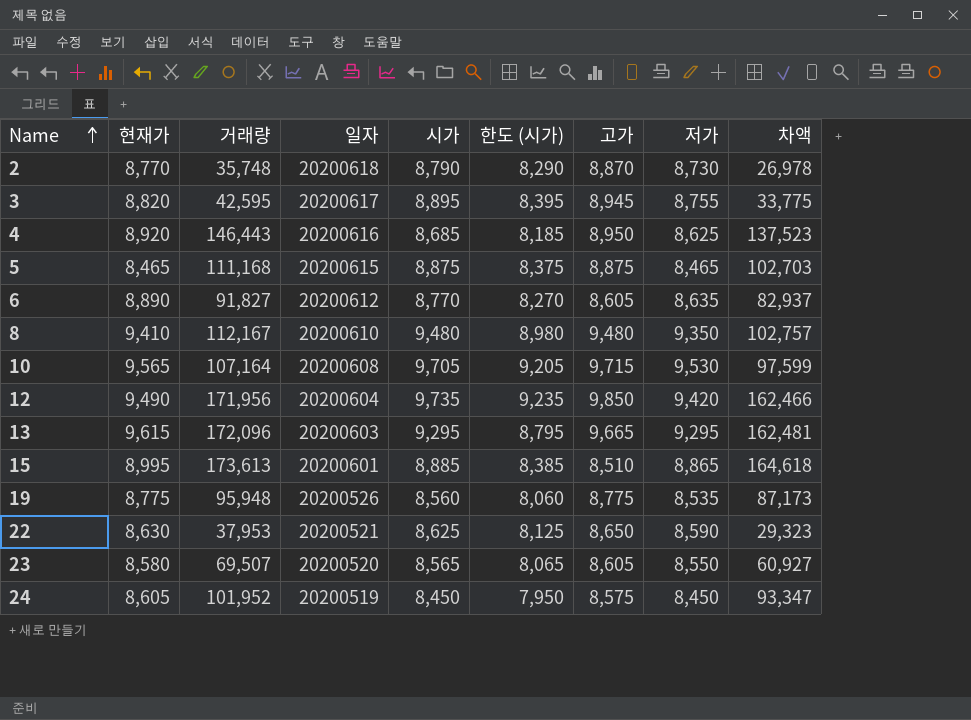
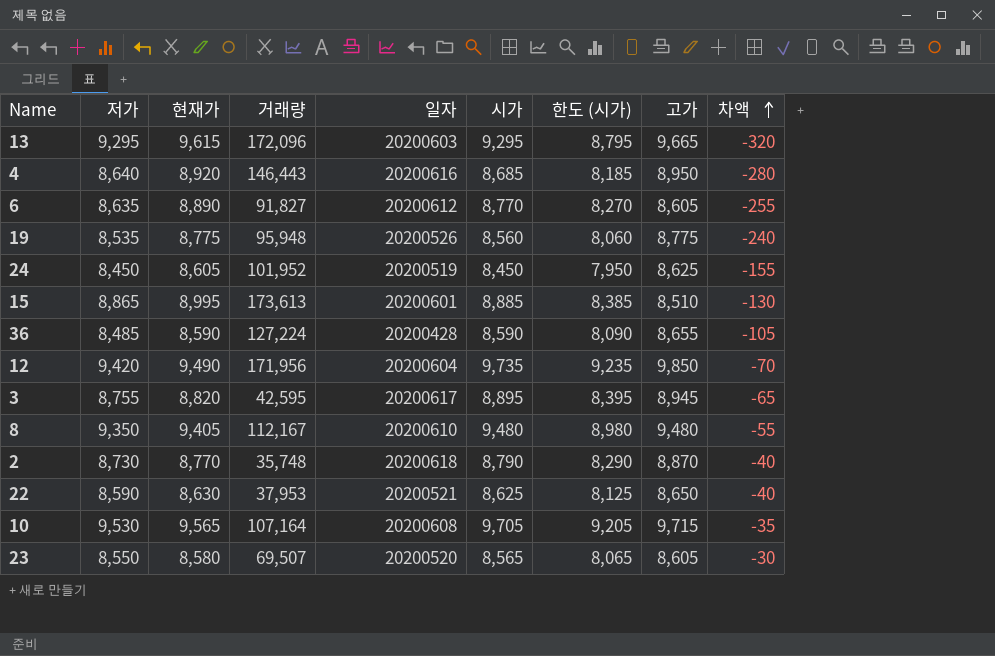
row order: Name ascending -> 차액 ascending
column 저가 | position: 8 -> 2
column 차액 | formula: [거래량] - [현재가] -> [저가] - [현재가]
row 5: 8,465 | 111,168 | 20200615 | 8,875 | 8,375 | 8,875 | 8,465 | 102,703 -> none
4 | 저가: 8,625 -> 8,640
24 | 고가: 8,575 -> 8,625
row 36: none -> 8,485 | 8,590 | 127,224 | 20200428 | 8,590 | 8,090 | 8,655 | -105
8 | 현재가: 9,410 -> 9,405

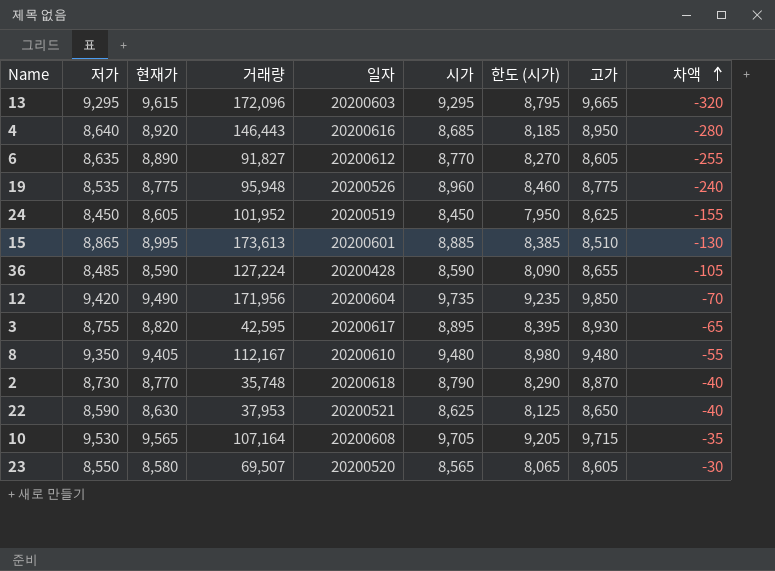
19 | 시가: 8,560 -> 8,960
19 | 한도 (시가): 8,060 -> 8,460
3 | 고가: 8,945 -> 8,930

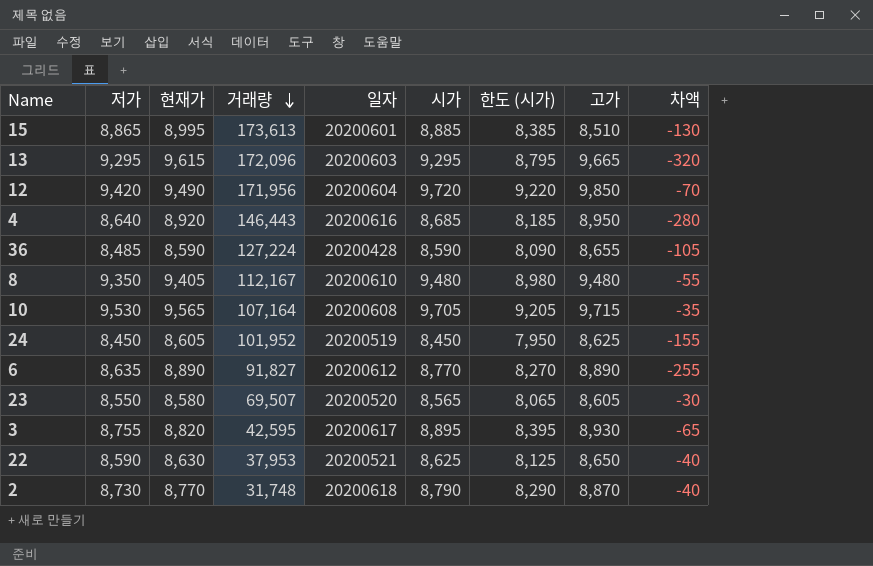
row order: 차액 ascending -> 거래량 descending
row 19: 8,535 | 8,775 | 95,948 | 20200526 | 8,960 | 8,460 | 8,775 | -240 -> none
12 | 시가: 9,735 -> 9,720
12 | 한도 (시가): 9,235 -> 9,220
6 | 고가: 8,605 -> 8,890
2 | 거래량: 35,748 -> 31,748

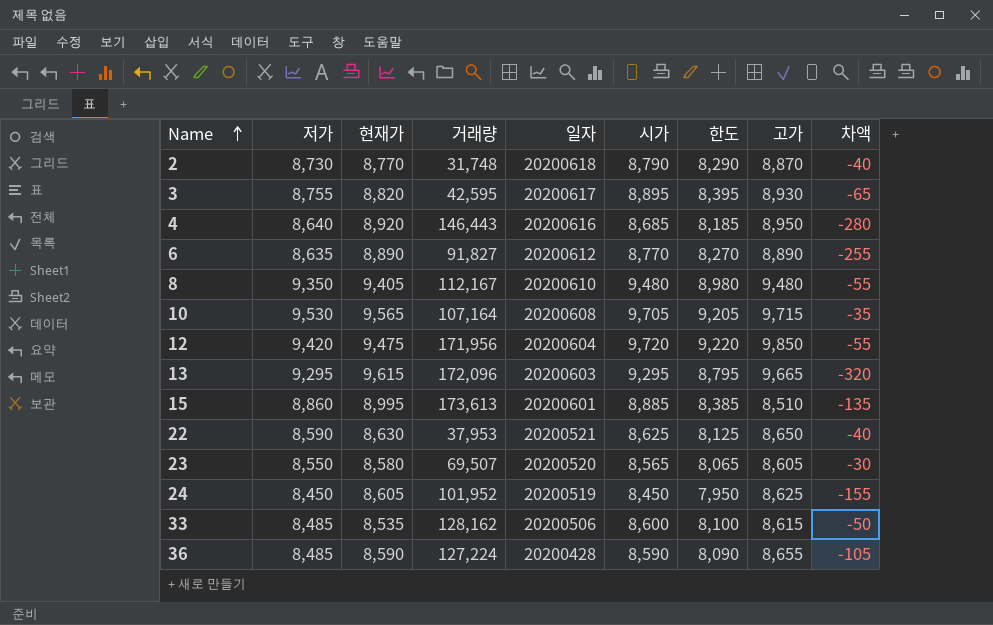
row order: 거래량 descending -> Name ascending
column name: 한도 (시가) -> 한도
12 | 현재가: 9,490 -> 9,475
12 | 차액: -70 -> -55
15 | 저가: 8,865 -> 8,860
15 | 차액: -130 -> -135
row 33: none -> 8,485 | 8,535 | 128,162 | 20200506 | 8,600 | 8,100 | 8,615 | -50

